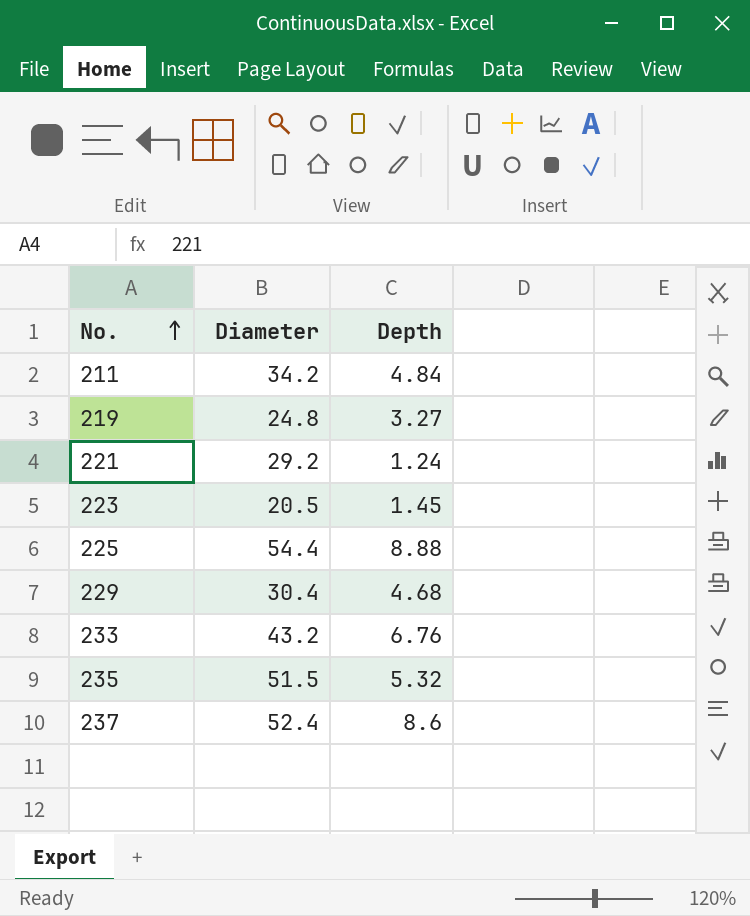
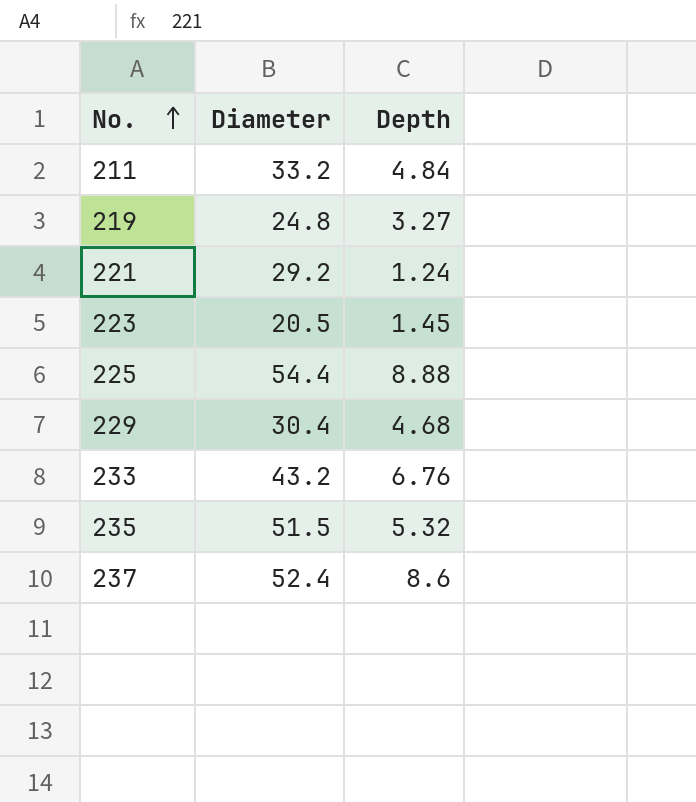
211 | Diameter: 34.2 -> 33.2

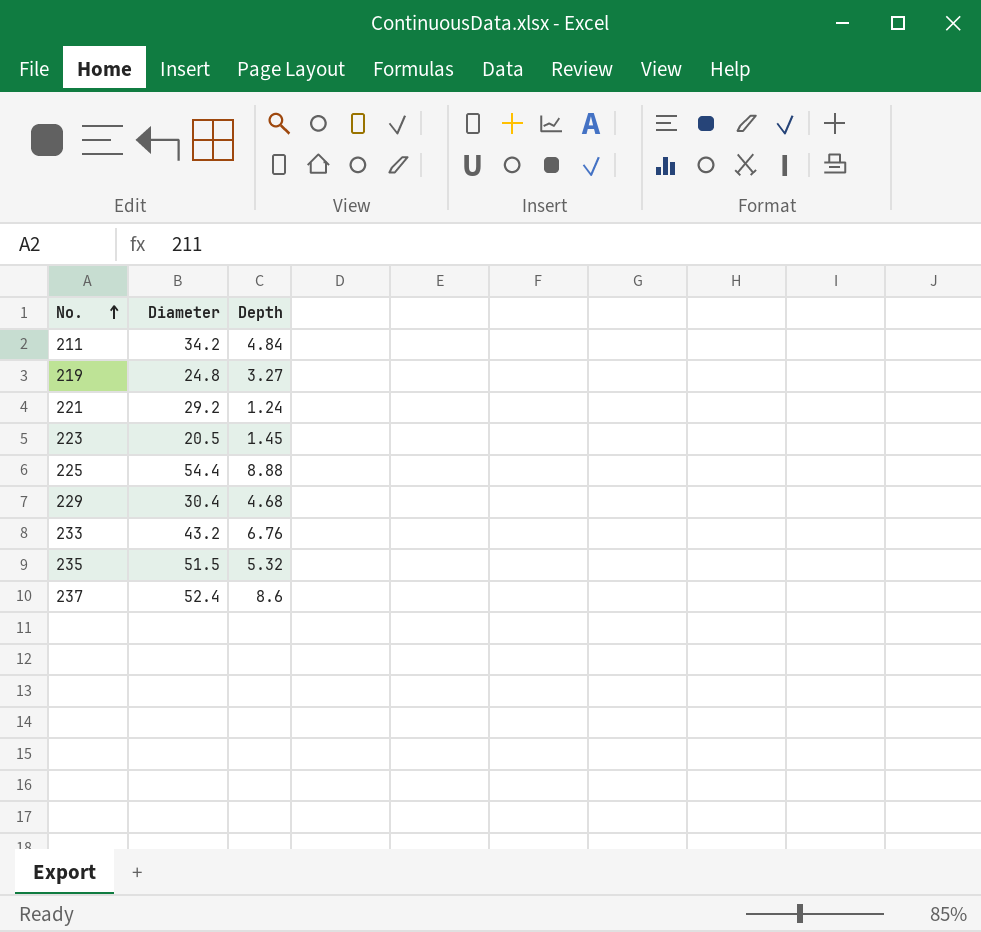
211 | Diameter: 33.2 -> 34.2

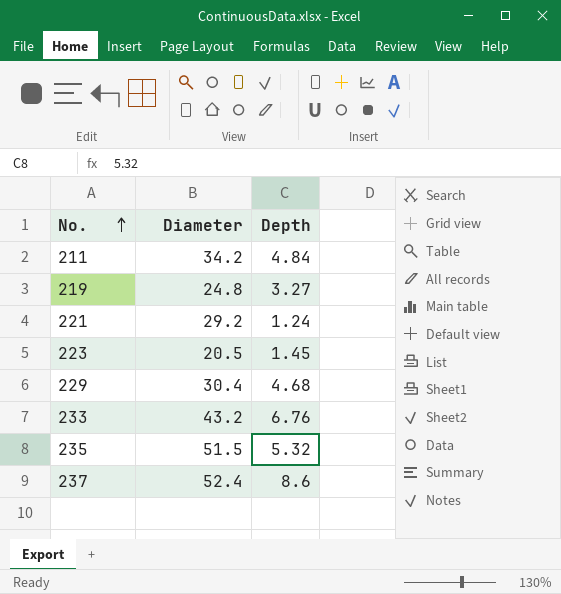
row 225: 54.4 | 8.88 -> none

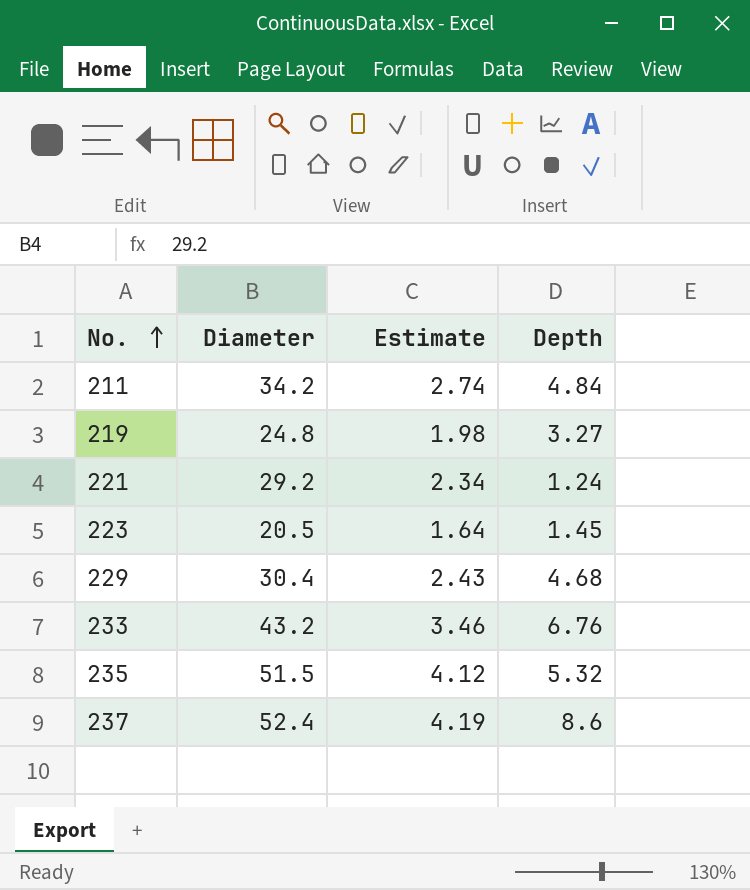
column Estimate | formula: none -> [Diameter] * 0.08

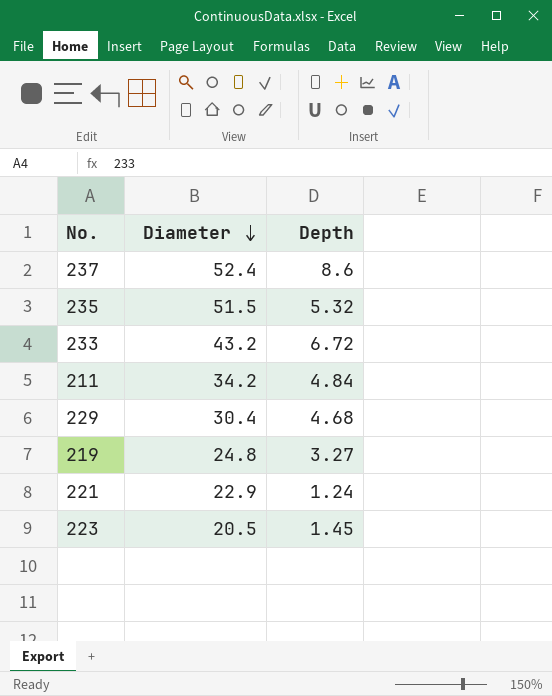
row order: No. ascending -> Diameter descending
column Estimate | formula: [Diameter] * 0.08 -> none
233 | Depth: 6.76 -> 6.72
221 | Diameter: 29.2 -> 22.9

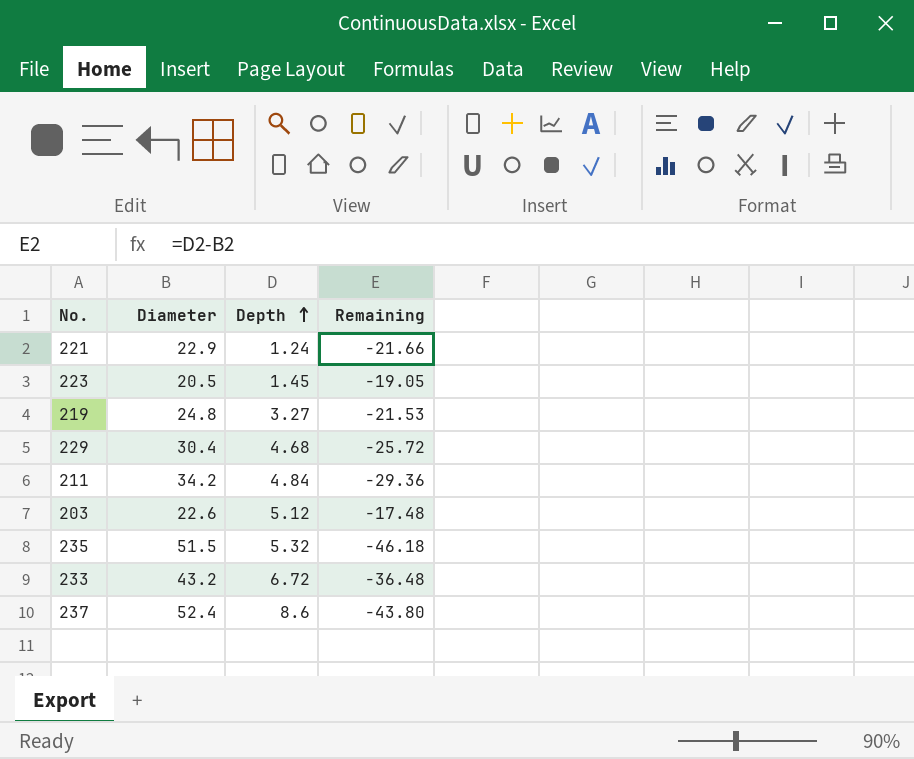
row order: Diameter descending -> Depth ascending
column Remaining | formula: none -> [Depth] - [Diameter]
row 203: none -> 22.6 | 5.12 | -17.48

